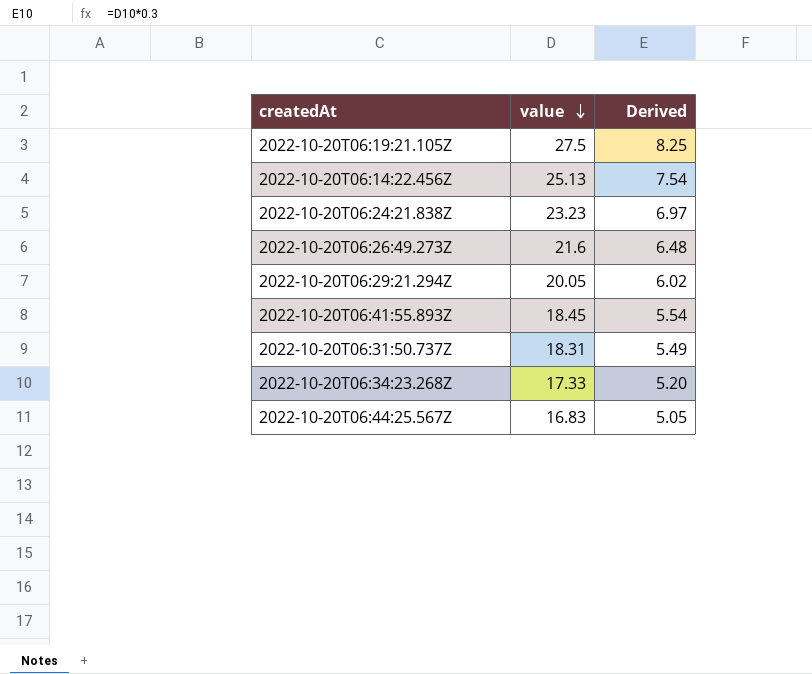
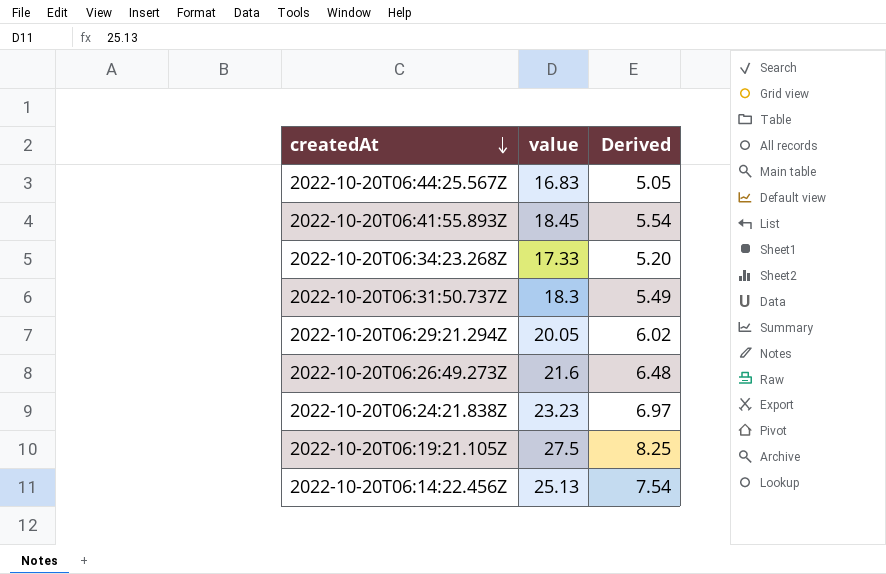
row order: value descending -> createdAt descending
2022-10-20T06:31:50.737Z | value: 18.31 -> 18.3

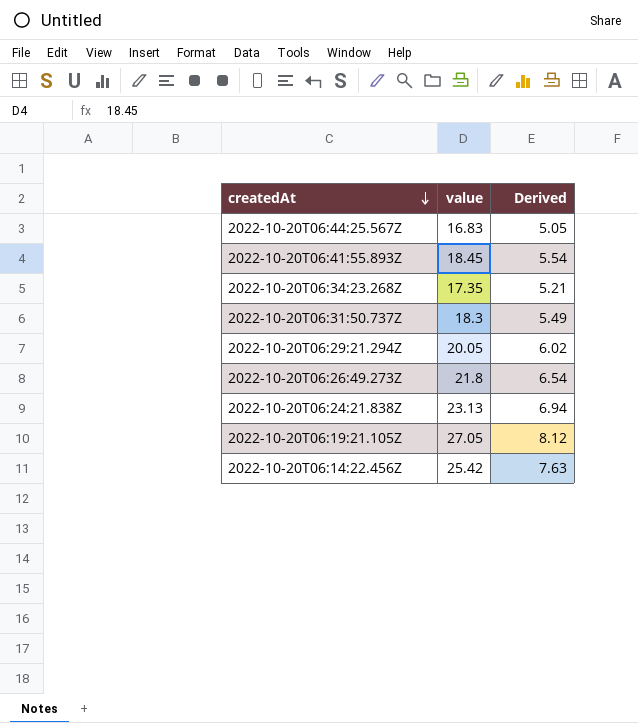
2022-10-20T06:34:23.268Z | value: 17.33 -> 17.35
2022-10-20T06:34:23.268Z | Derived: 5.20 -> 5.21
2022-10-20T06:26:49.273Z | value: 21.6 -> 21.8
2022-10-20T06:26:49.273Z | Derived: 6.48 -> 6.54
2022-10-20T06:24:21.838Z | value: 23.23 -> 23.13
2022-10-20T06:24:21.838Z | Derived: 6.97 -> 6.94
2022-10-20T06:19:21.105Z | value: 27.5 -> 27.05
2022-10-20T06:19:21.105Z | Derived: 8.25 -> 8.12
2022-10-20T06:14:22.456Z | value: 25.13 -> 25.42
2022-10-20T06:14:22.456Z | Derived: 7.54 -> 7.63

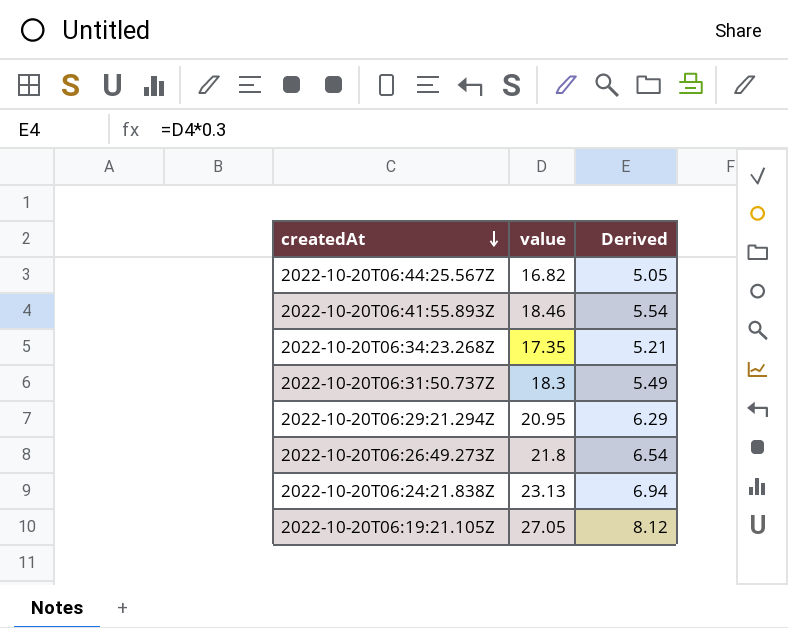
row 2022-10-20T06:14:22.456Z: 25.42 | 7.63 -> none
2022-10-20T06:44:25.567Z | value: 16.83 -> 16.82
2022-10-20T06:41:55.893Z | value: 18.45 -> 18.46
2022-10-20T06:29:21.294Z | value: 20.05 -> 20.95
2022-10-20T06:29:21.294Z | Derived: 6.02 -> 6.29

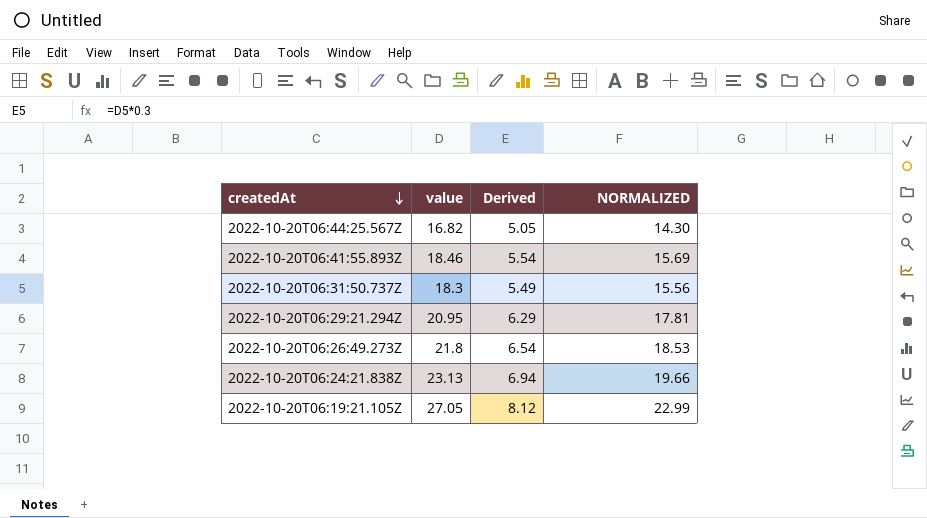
column NORMALIZED | formula: none -> [value] * 0.85
row 2022-10-20T06:34:23.268Z: 17.35 | 5.21 -> none

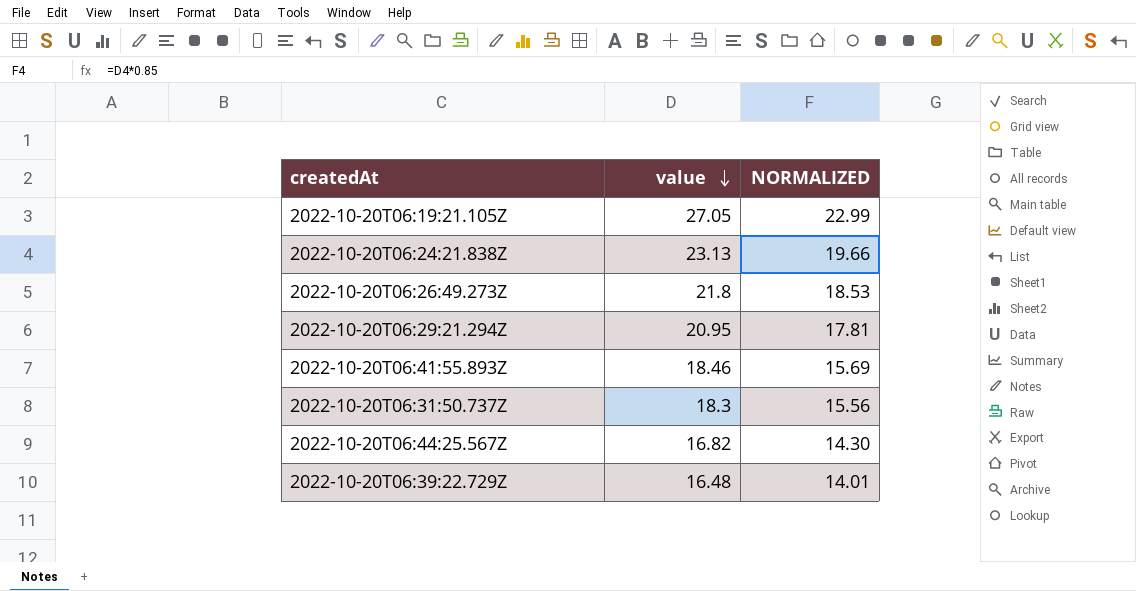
row order: createdAt descending -> value descending
column Derived | formula: [value] * 0.3 -> none
row 2022-10-20T06:39:22.729Z: none -> 16.48 | 14.01

